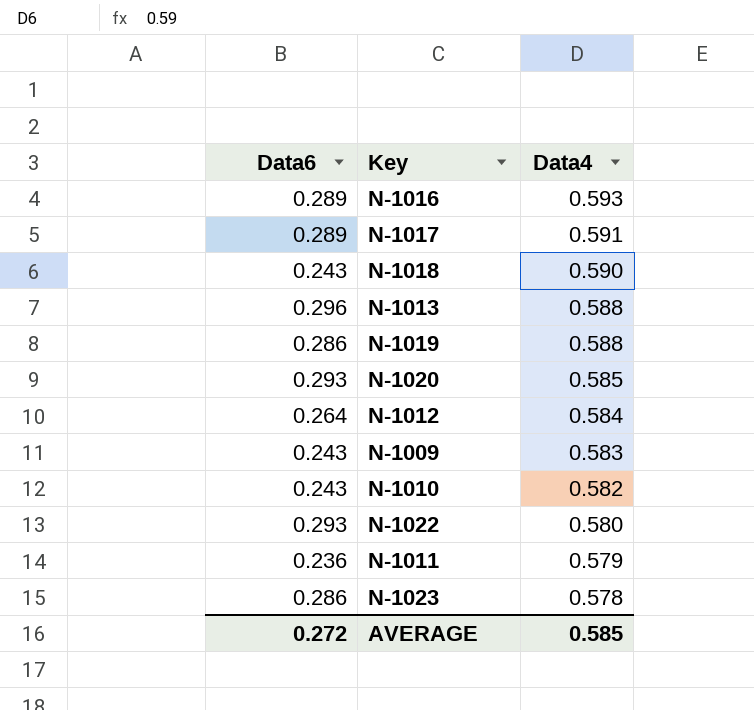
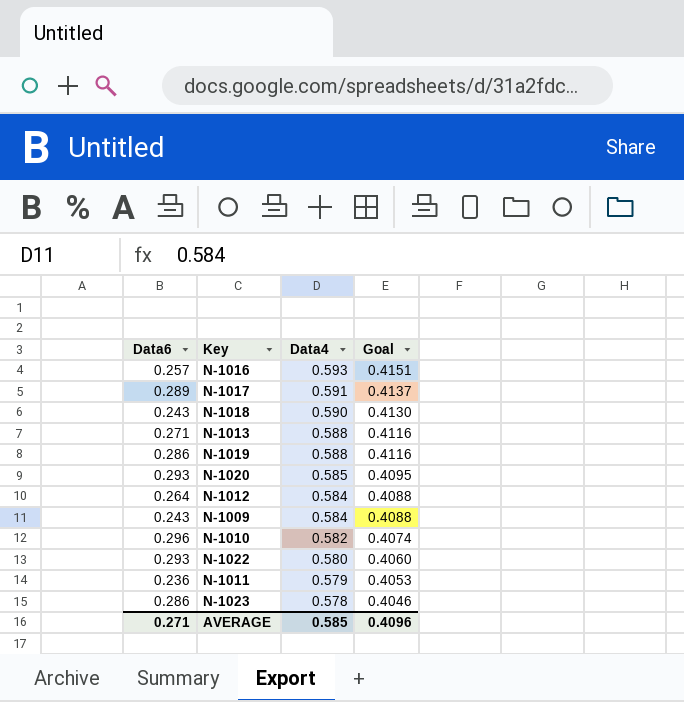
column Goal | formula: none -> [Data4] * 0.7
N-1016 | Data6: 0.289 -> 0.257
N-1013 | Data6: 0.296 -> 0.271
N-1009 | Data4: 0.583 -> 0.584
N-1010 | Data6: 0.243 -> 0.296
AVERAGE | Data6: 0.272 -> 0.271

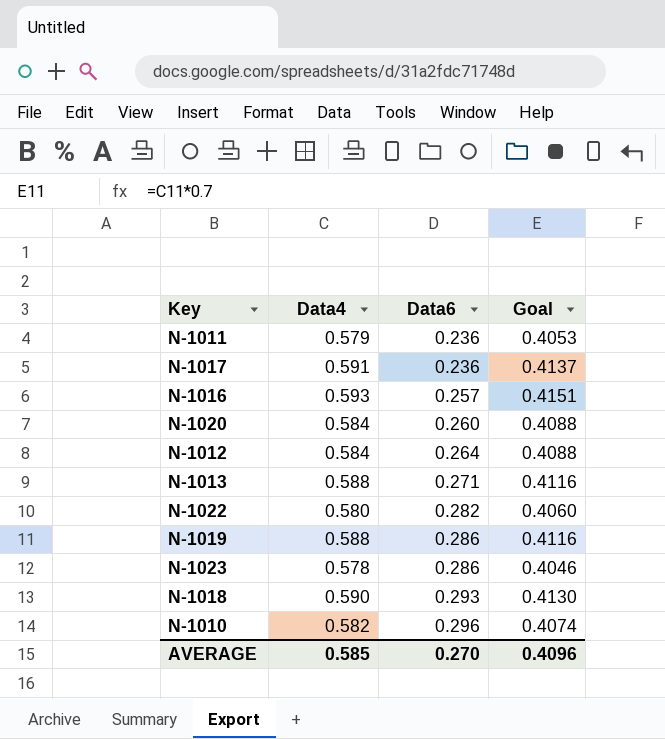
row order: Data4 descending -> Data6 ascending
column Data6 | position: 1 -> 3
row N-1009: 0.243 | 0.584 | 0.4088 -> none
N-1017 | Data6: 0.289 -> 0.236
N-1020 | Data4: 0.585 -> 0.584
N-1020 | Data6: 0.293 -> 0.260
N-1020 | Goal: 0.4095 -> 0.4088
N-1022 | Data6: 0.293 -> 0.282
N-1018 | Data6: 0.243 -> 0.293
AVERAGE | Data6: 0.271 -> 0.270

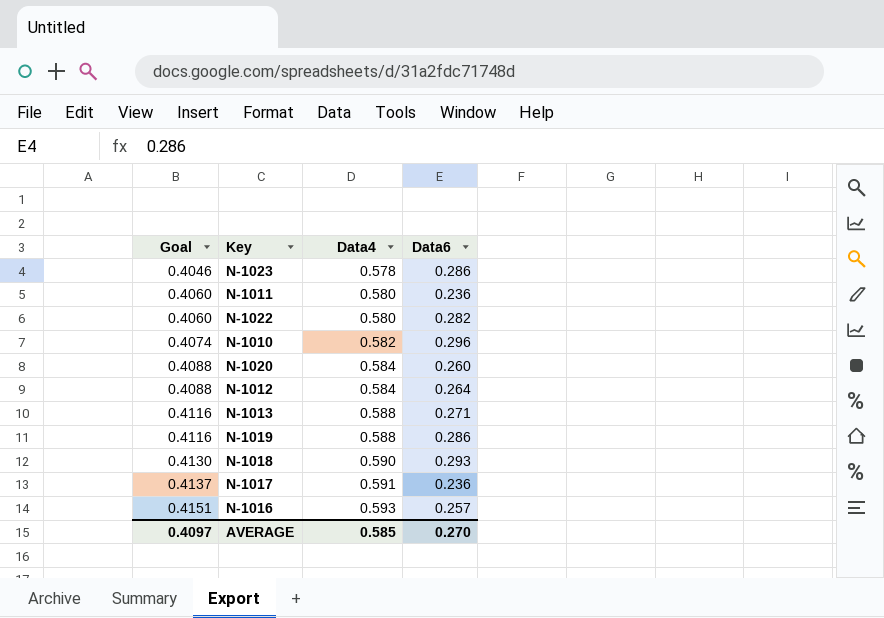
row order: Data6 ascending -> Goal ascending
column Goal | position: 4 -> 1
N-1011 | Goal: 0.4053 -> 0.4060
N-1011 | Data4: 0.579 -> 0.580
AVERAGE | Goal: 0.4096 -> 0.4097

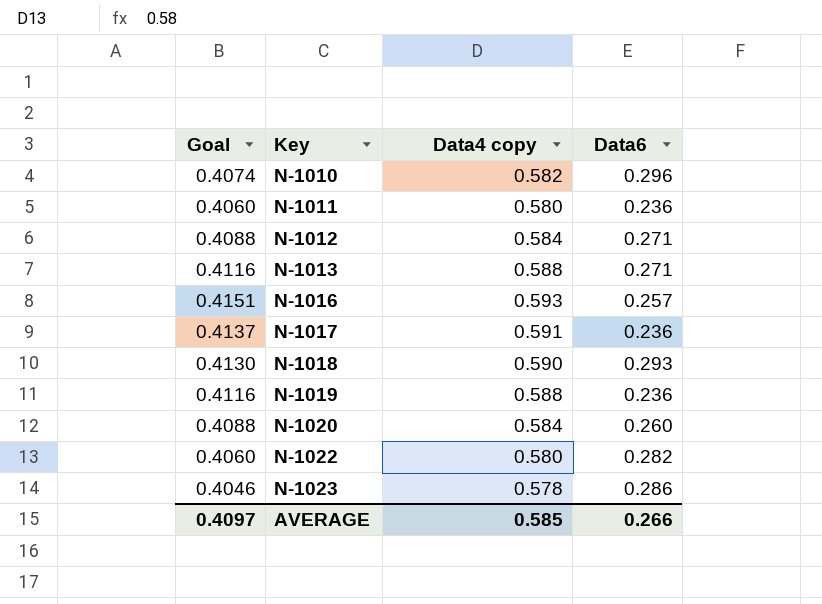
row order: Goal ascending -> Key ascending
column name: Data4 -> Data4 copy
N-1012 | Data6: 0.264 -> 0.271
N-1019 | Data6: 0.286 -> 0.236
AVERAGE | Data6: 0.270 -> 0.266

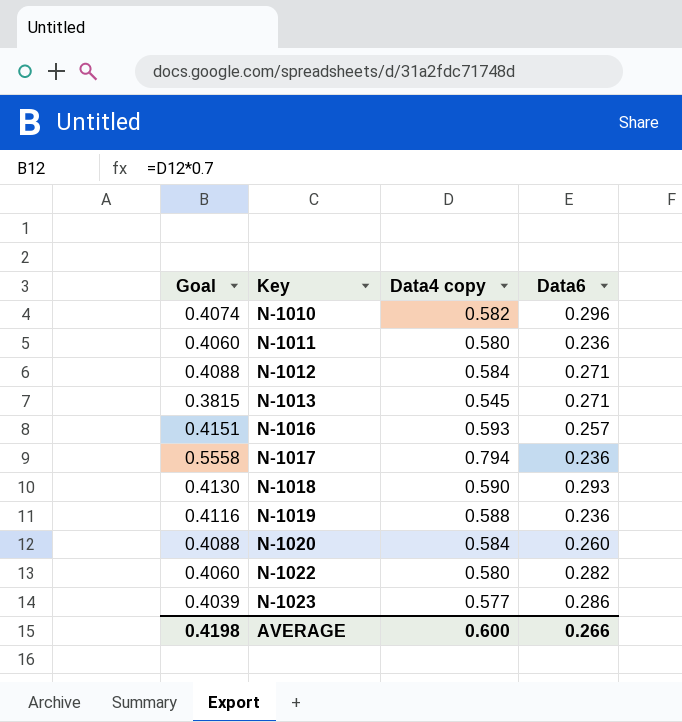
N-1013 | Goal: 0.4116 -> 0.3815
N-1013 | Data4 copy: 0.588 -> 0.545
N-1017 | Goal: 0.4137 -> 0.5558
N-1017 | Data4 copy: 0.591 -> 0.794
N-1023 | Goal: 0.4046 -> 0.4039
N-1023 | Data4 copy: 0.578 -> 0.577
AVERAGE | Goal: 0.4097 -> 0.4198
AVERAGE | Data4 copy: 0.585 -> 0.600

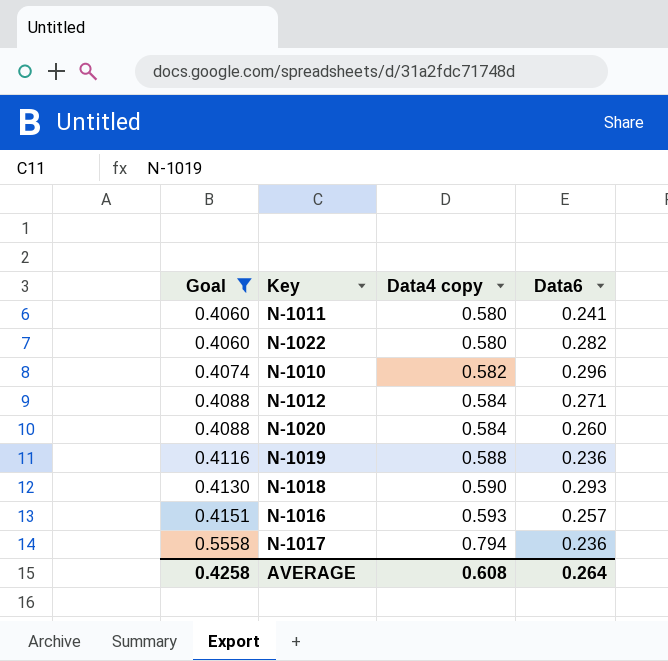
filter: none -> Goal >= 0.4060
row order: Key ascending -> Goal ascending
N-1011 | Data6: 0.236 -> 0.241
AVERAGE | Goal: 0.4198 -> 0.4258
AVERAGE | Data4 copy: 0.600 -> 0.608
AVERAGE | Data6: 0.266 -> 0.264

